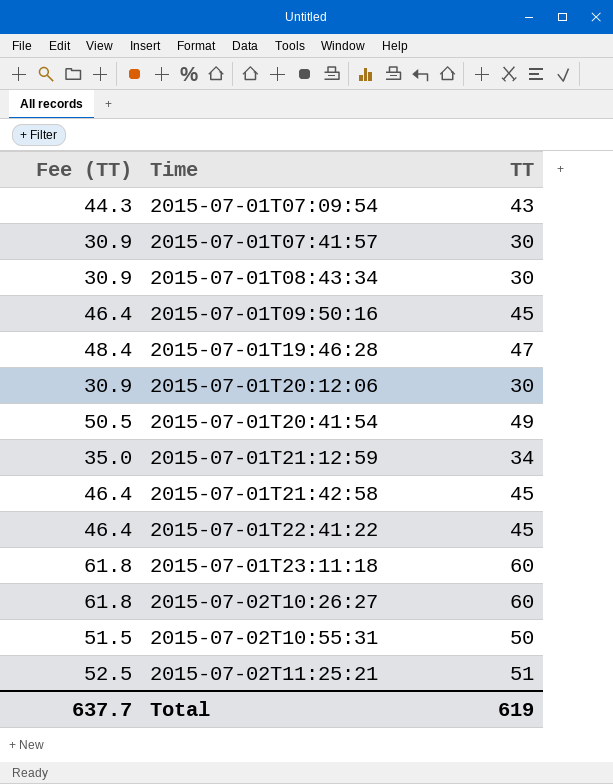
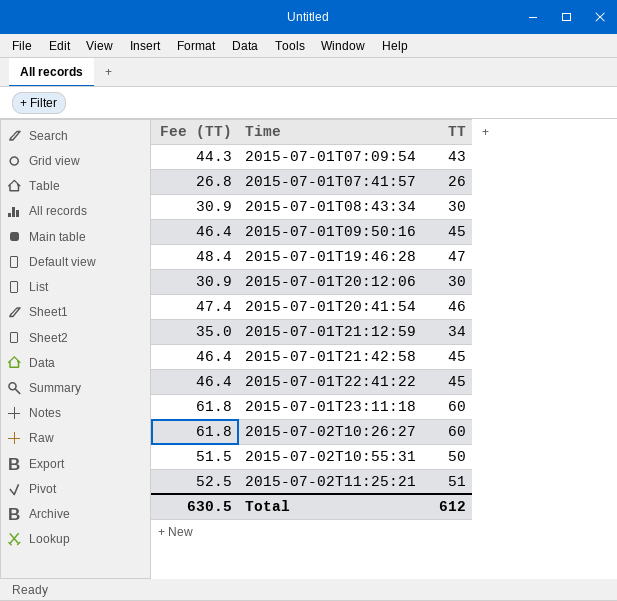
2015-07-01T07:41:57 | Fee (TT): 30.9 -> 26.8
2015-07-01T07:41:57 | TT: 30 -> 26
2015-07-01T20:41:54 | Fee (TT): 50.5 -> 47.4
2015-07-01T20:41:54 | TT: 49 -> 46
Total | Fee (TT): 637.7 -> 630.5
Total | TT: 619 -> 612

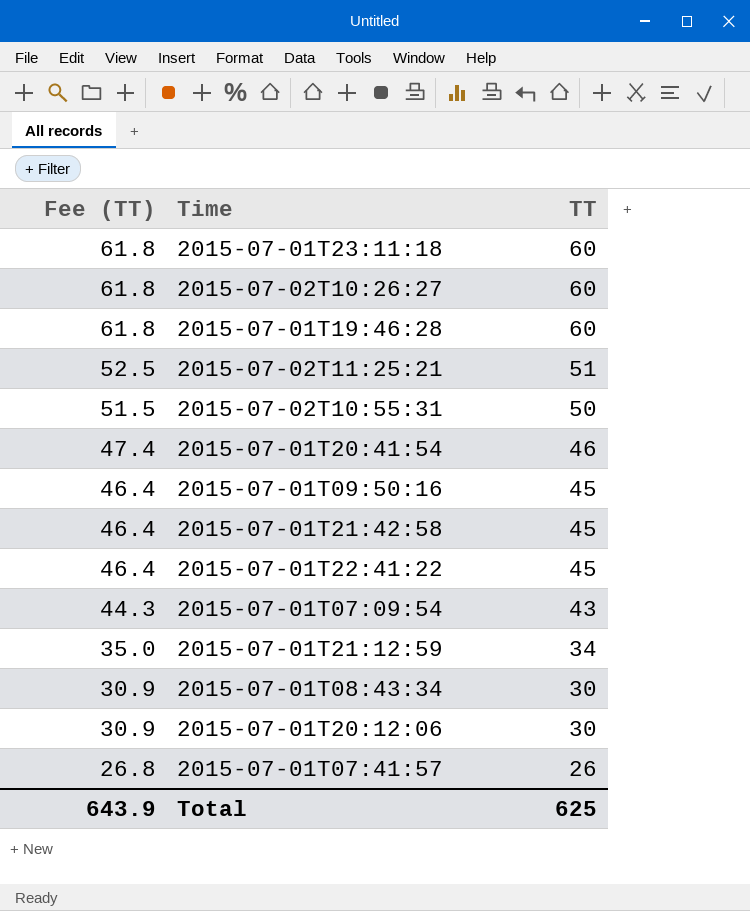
row order: Time ascending -> Fee (TT) descending
2015-07-01T19:46:28 | Fee (TT): 48.4 -> 61.8
2015-07-01T19:46:28 | TT: 47 -> 60
Total | Fee (TT): 630.5 -> 643.9
Total | TT: 612 -> 625

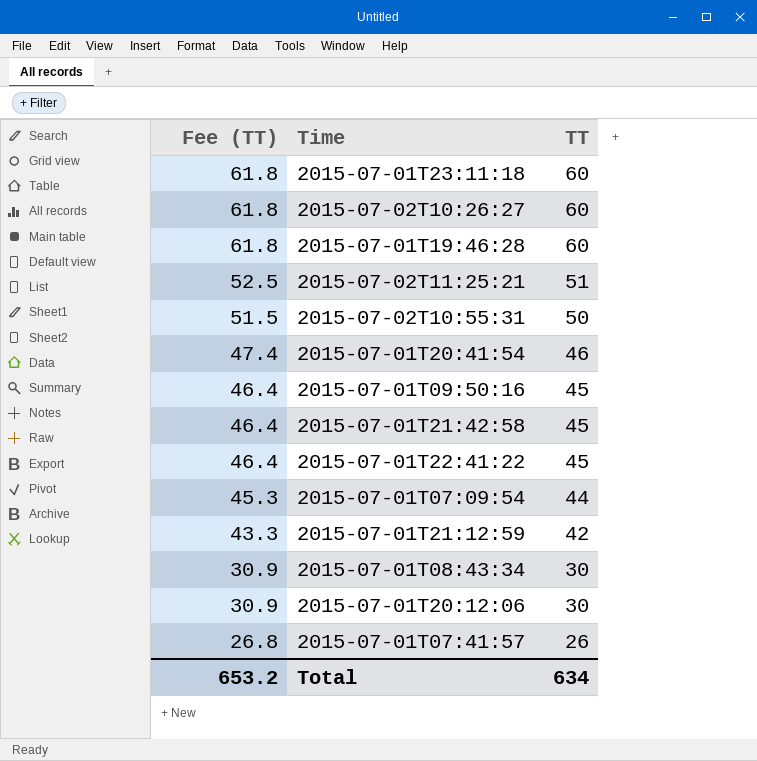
2015-07-01T07:09:54 | Fee (TT): 44.3 -> 45.3
2015-07-01T07:09:54 | TT: 43 -> 44
2015-07-01T21:12:59 | Fee (TT): 35.0 -> 43.3
2015-07-01T21:12:59 | TT: 34 -> 42
Total | Fee (TT): 643.9 -> 653.2
Total | TT: 625 -> 634

